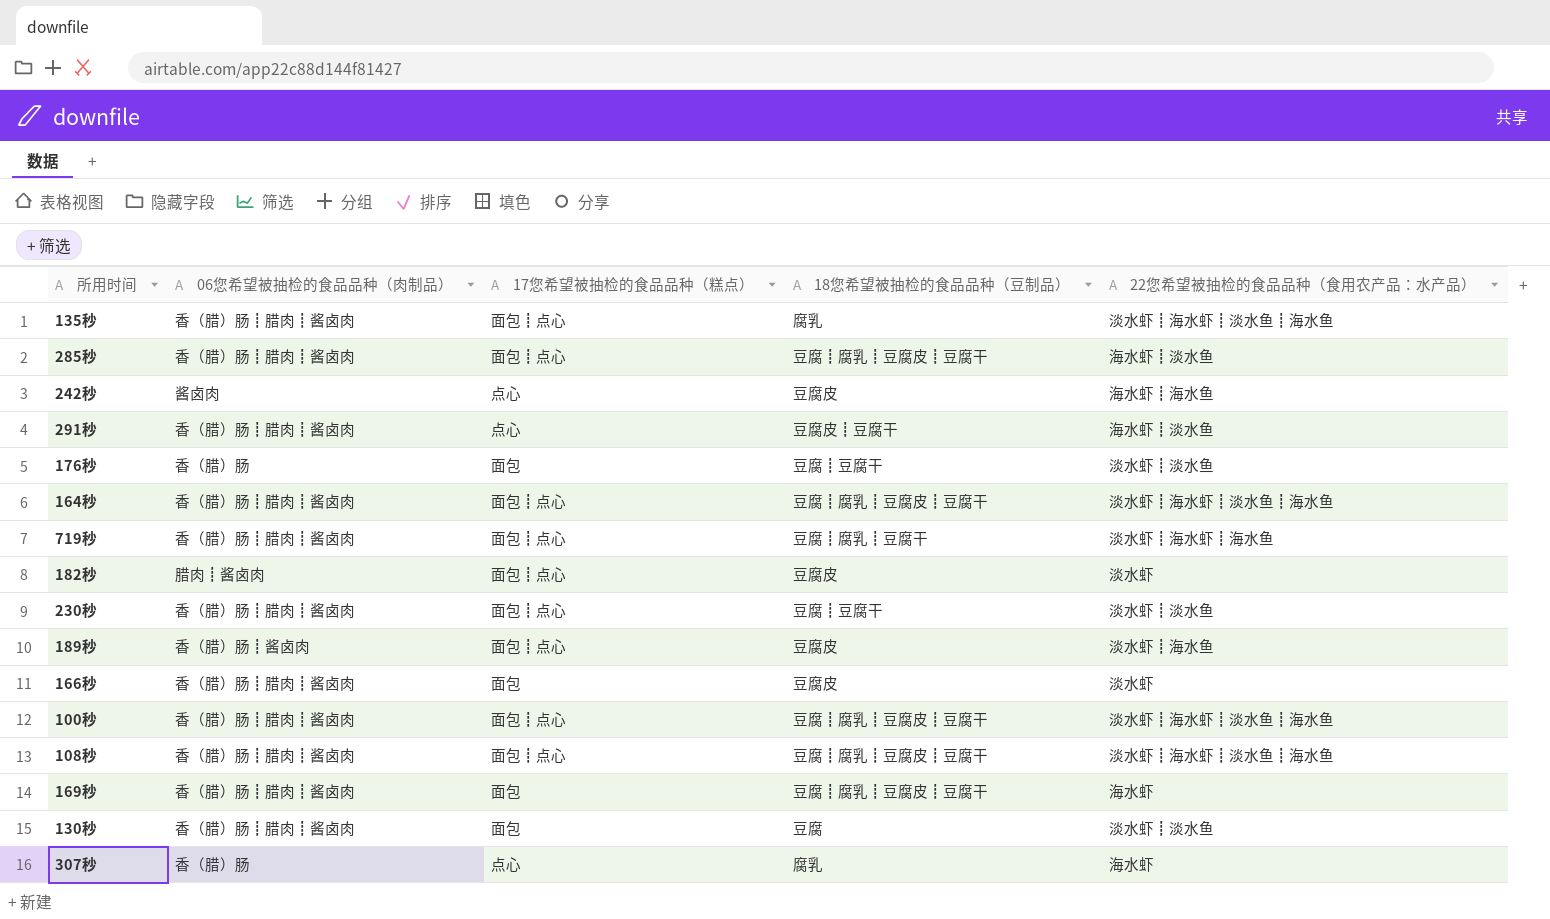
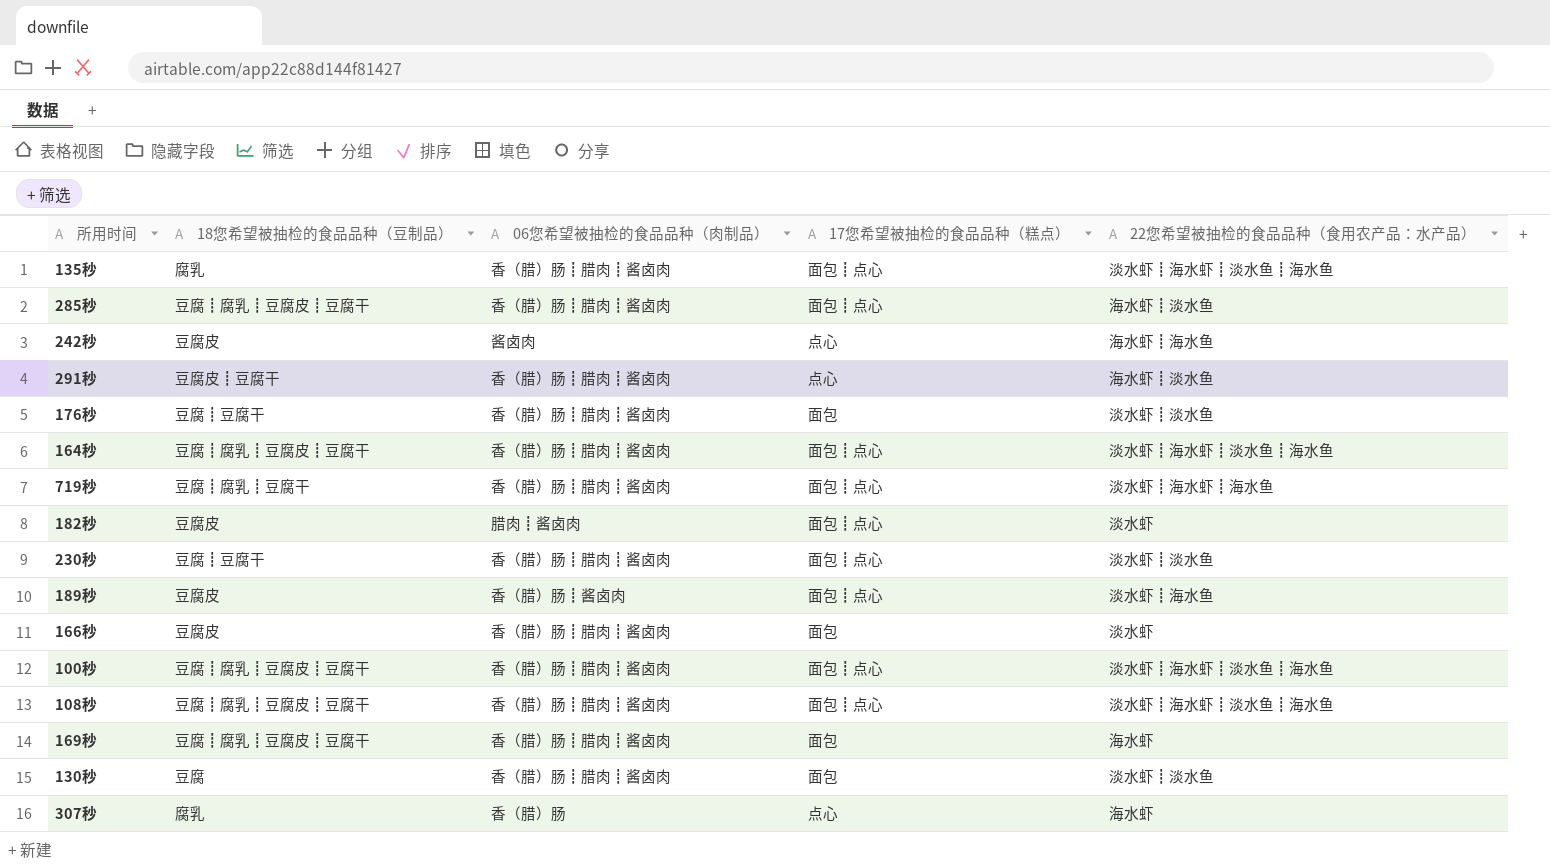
column 18您希望被抽检的食品品种（豆制品） | position: 4 -> 2
176秒 | 06您希望被抽检的食品品种（肉制品）: 香（腊）肠 -> 香（腊）肠┋腊肉┋酱卤肉

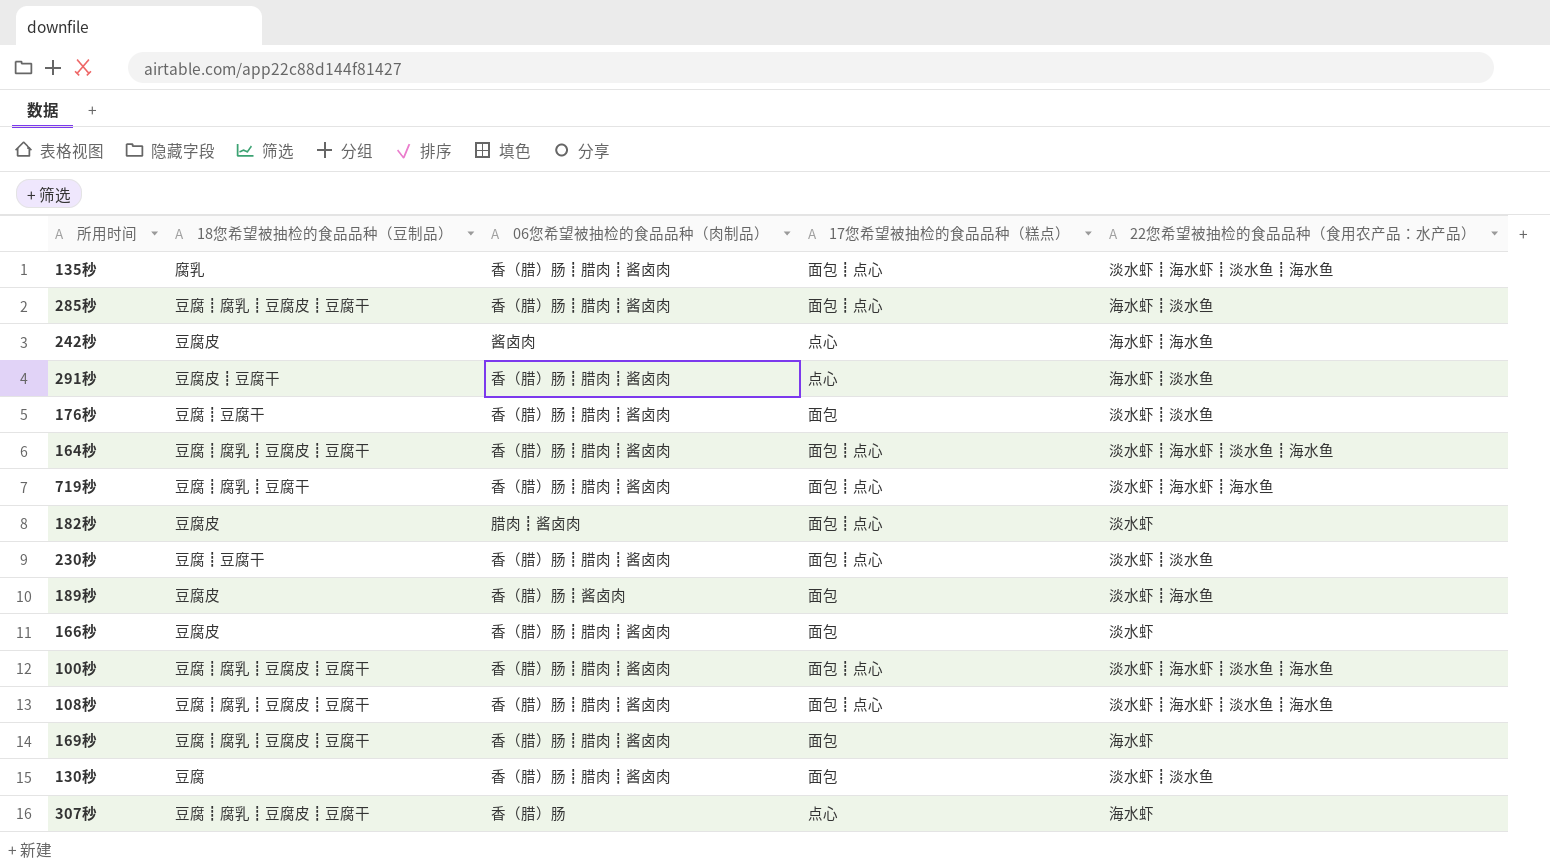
189秒 | 17您希望被抽检的食品品种（糕点）: 面包┋点心 -> 面包
307秒 | 18您希望被抽检的食品品种（豆制品）: 腐乳 -> 豆腐┋腐乳┋豆腐皮┋豆腐干

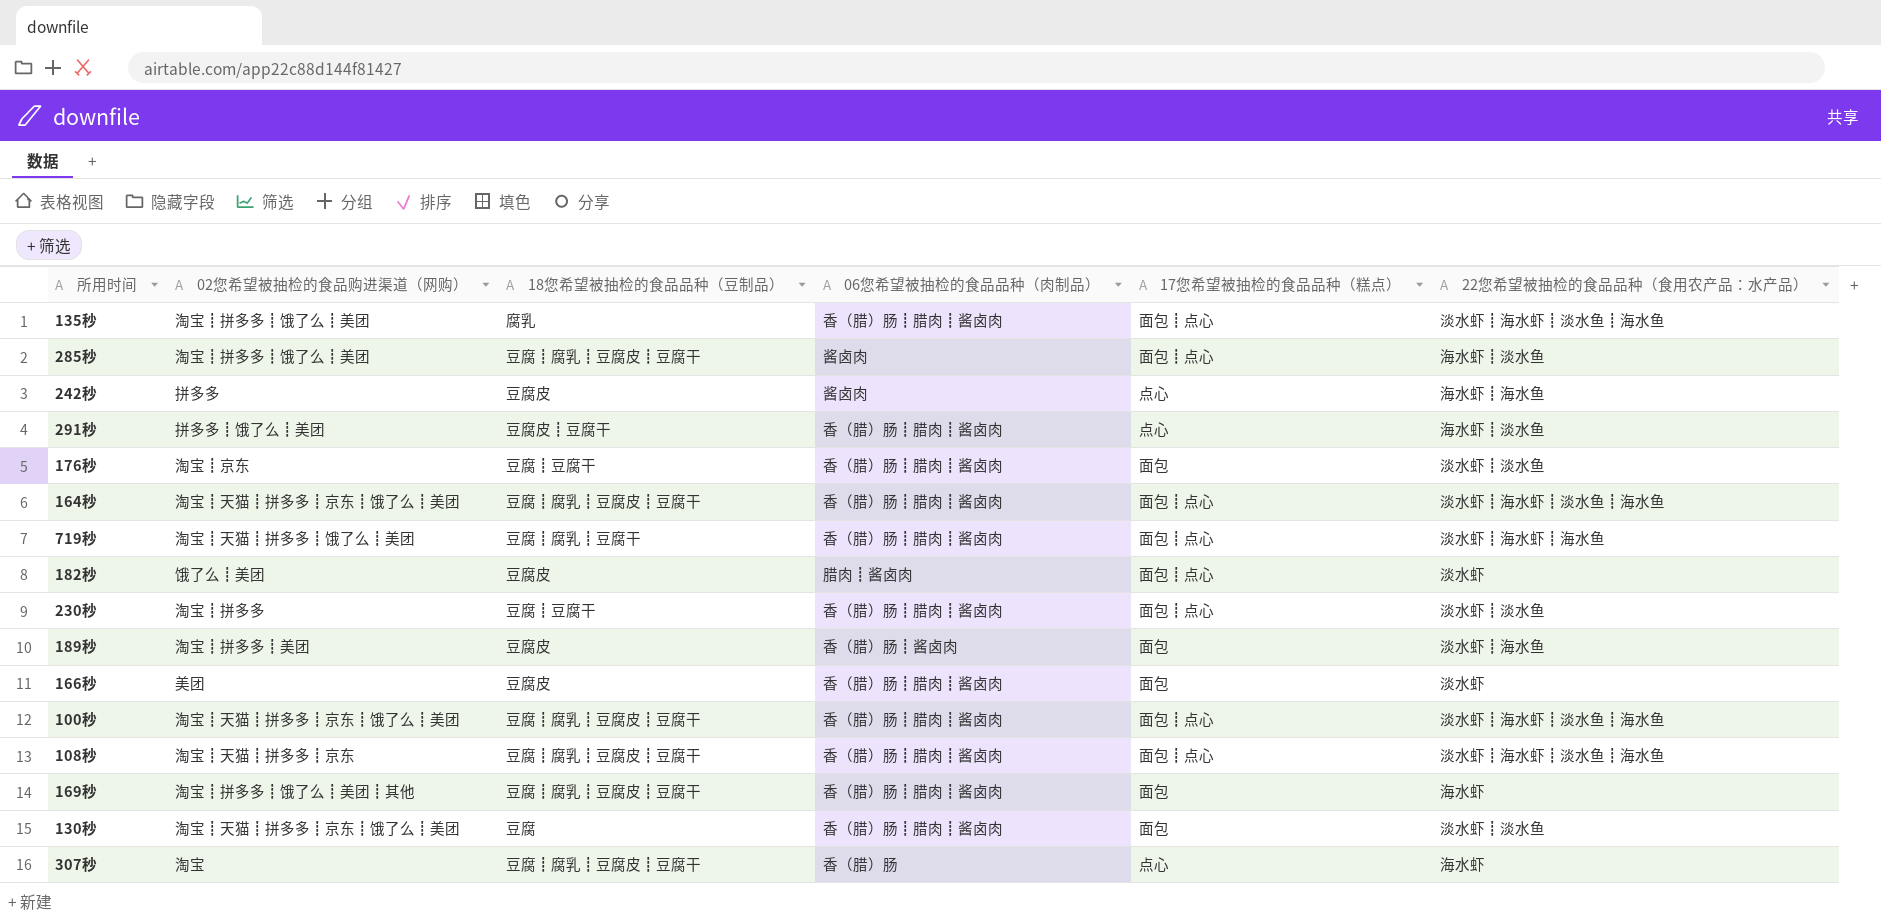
column 02您希望被抽检的食品购进渠道（网购） | position: none -> 2
285秒 | 06您希望被抽检的食品品种（肉制品）: 香（腊）肠┋腊肉┋酱卤肉 -> 酱卤肉

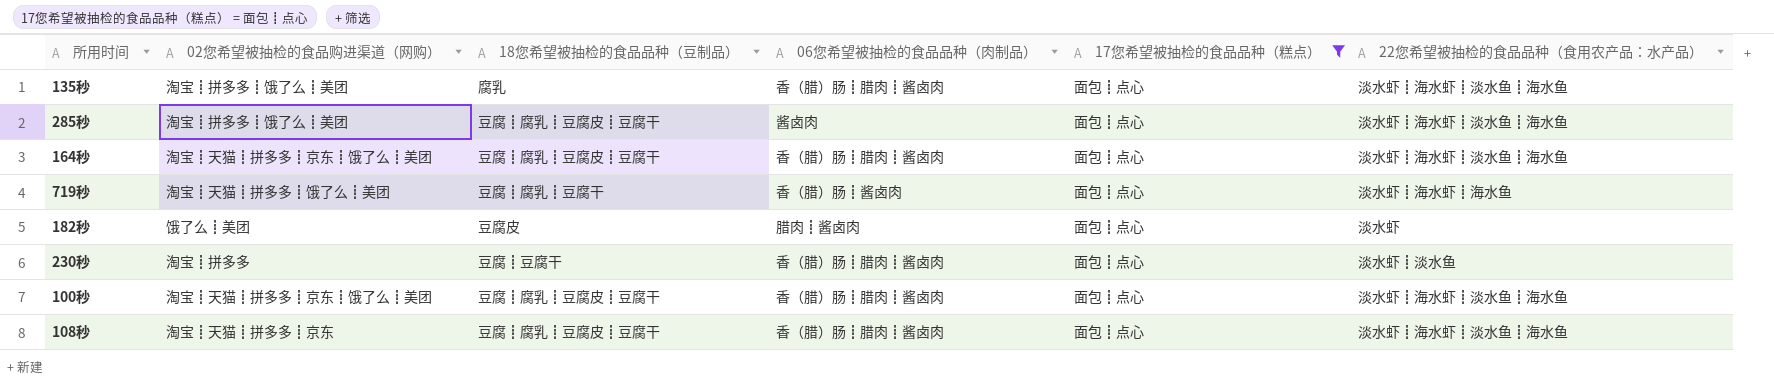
filter: none -> 17您希望被抽检的食品品种（糕点） = 面包┋点心
285秒 | 22您希望被抽检的食品品种（食用农产品：水产品）: 海水虾┋淡水鱼 -> 淡水虾┋海水虾┋淡水鱼┋海水鱼
719秒 | 06您希望被抽检的食品品种（肉制品）: 香（腊）肠┋腊肉┋酱卤肉 -> 香（腊）肠┋酱卤肉

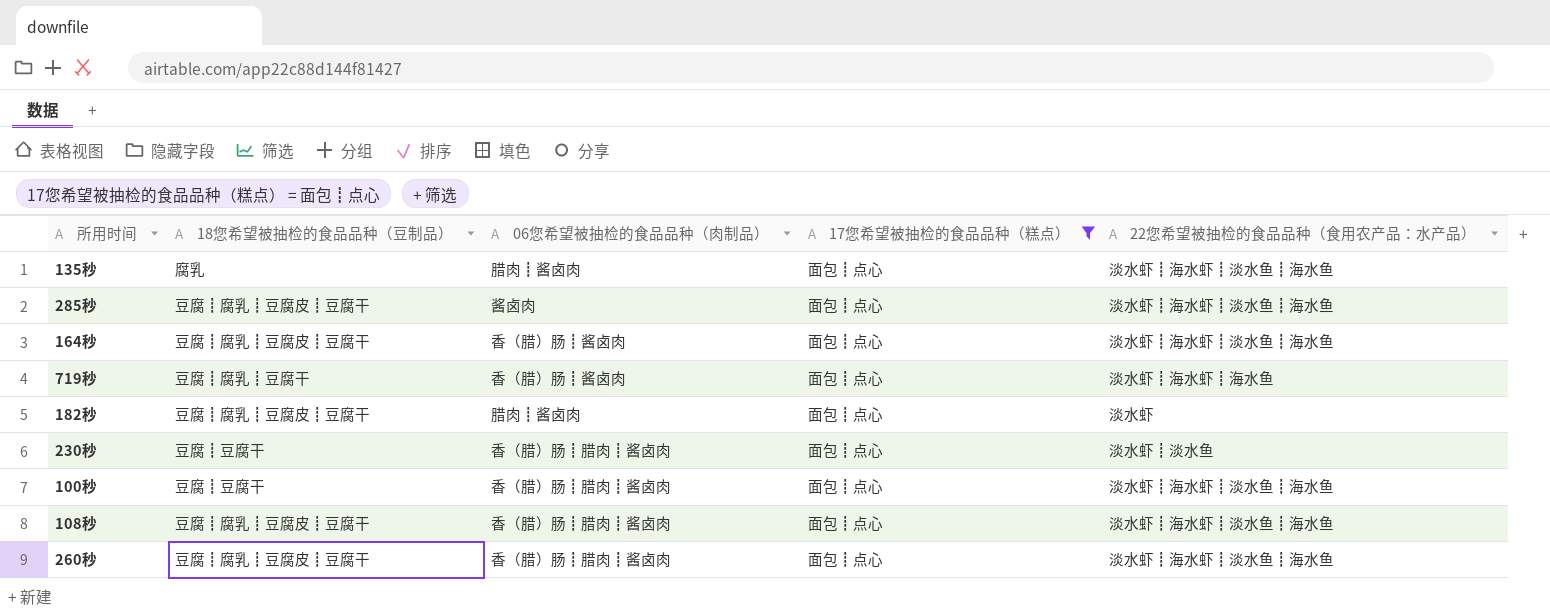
column 02您希望被抽检的食品购进渠道（网购） | position: 2 -> none
135秒 | 06您希望被抽检的食品品种（肉制品）: 香（腊）肠┋腊肉┋酱卤肉 -> 腊肉┋酱卤肉
164秒 | 06您希望被抽检的食品品种（肉制品）: 香（腊）肠┋腊肉┋酱卤肉 -> 香（腊）肠┋酱卤肉
182秒 | 18您希望被抽检的食品品种（豆制品）: 豆腐皮 -> 豆腐┋腐乳┋豆腐皮┋豆腐干
100秒 | 18您希望被抽检的食品品种（豆制品）: 豆腐┋腐乳┋豆腐皮┋豆腐干 -> 豆腐┋豆腐干
row 260秒: none -> 豆腐┋腐乳┋豆腐皮┋豆腐干 | 香（腊）肠┋腊肉┋酱卤肉 | 面包┋点心 | 淡水虾┋海水虾┋淡水鱼┋海水鱼

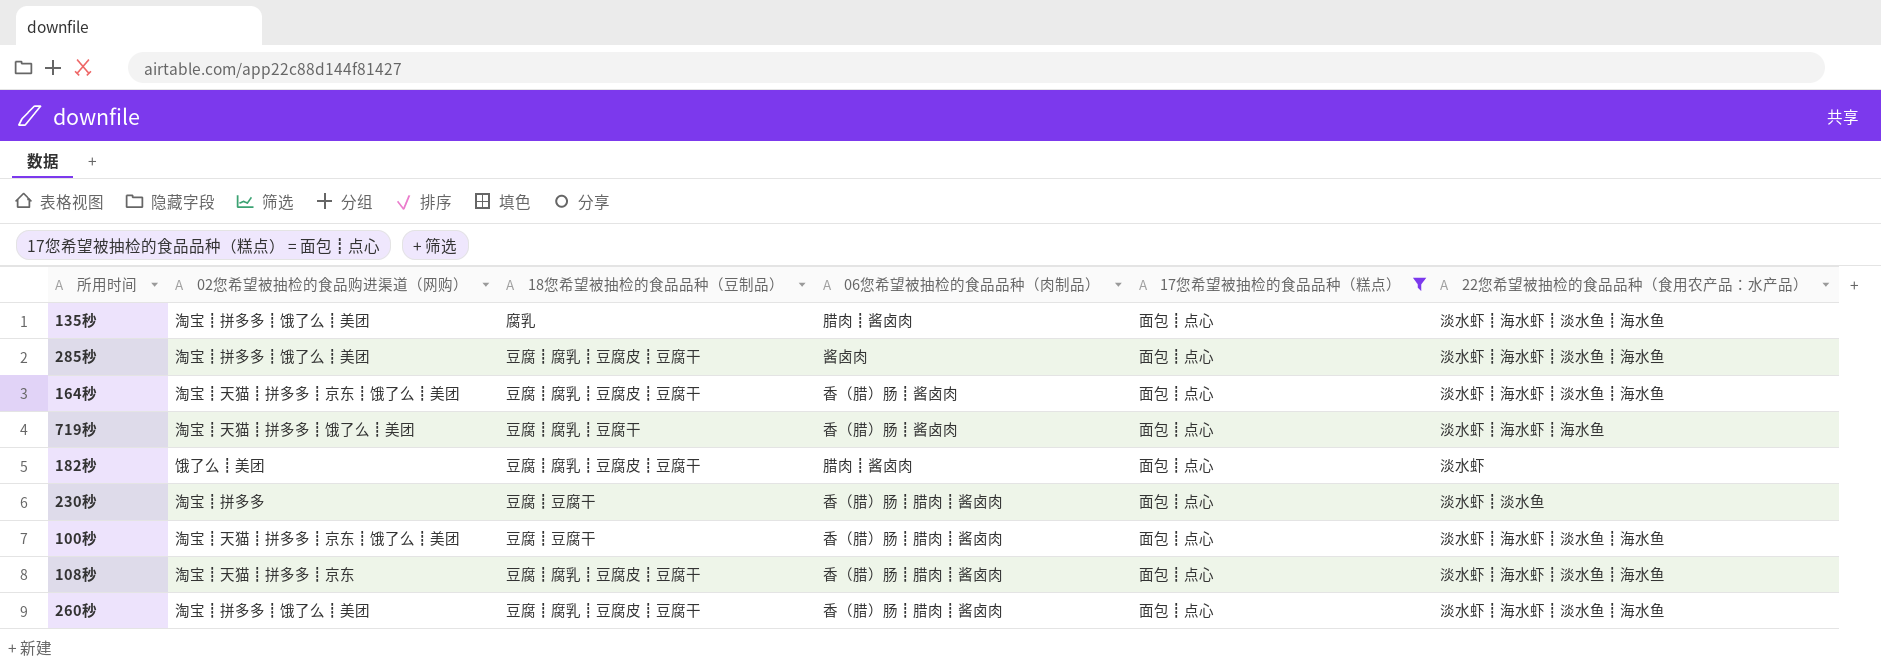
column 02您希望被抽检的食品购进渠道（网购） | position: none -> 2

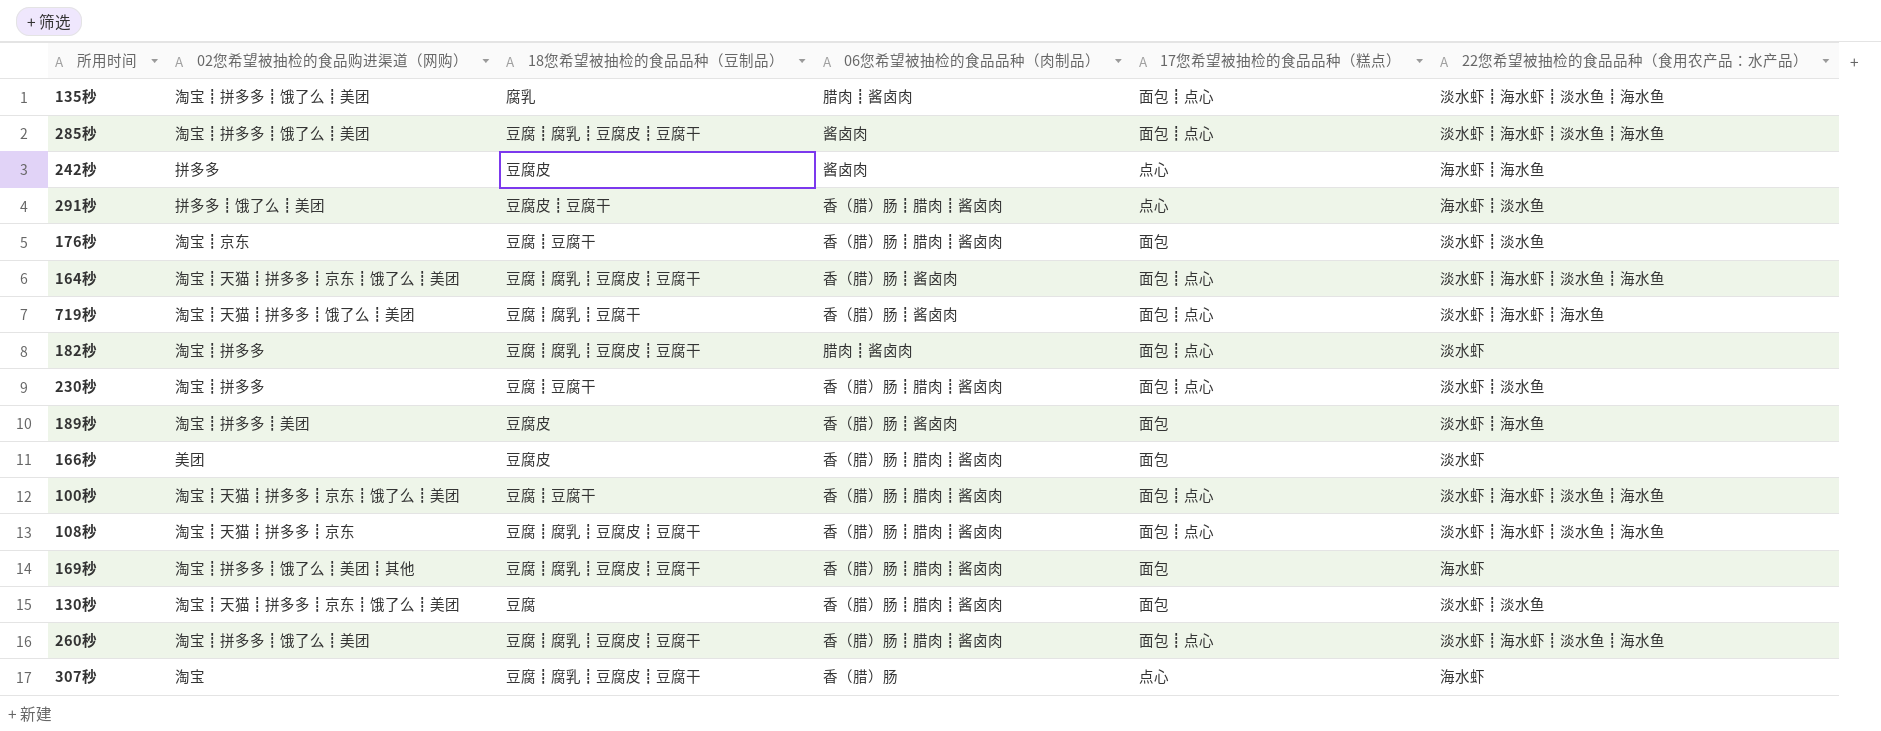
filter: 17您希望被抽检的食品品种（糕点） = 面包┋点心 -> none
182秒 | 02您希望被抽检的食品购进渠道（网购）: 饿了么┋美团 -> 淘宝┋拼多多

